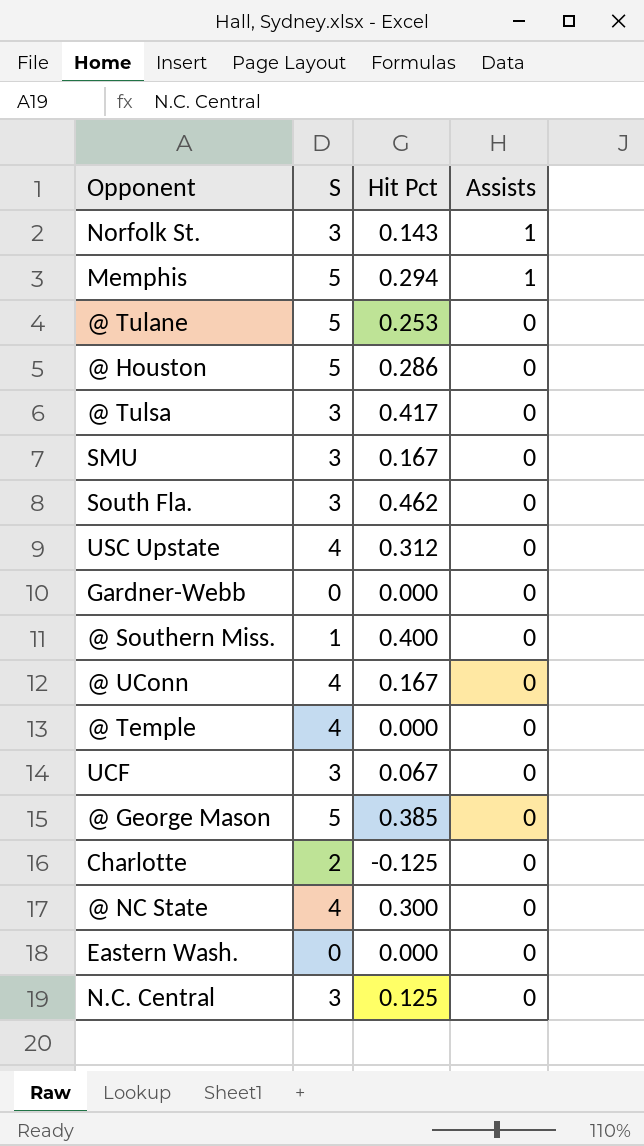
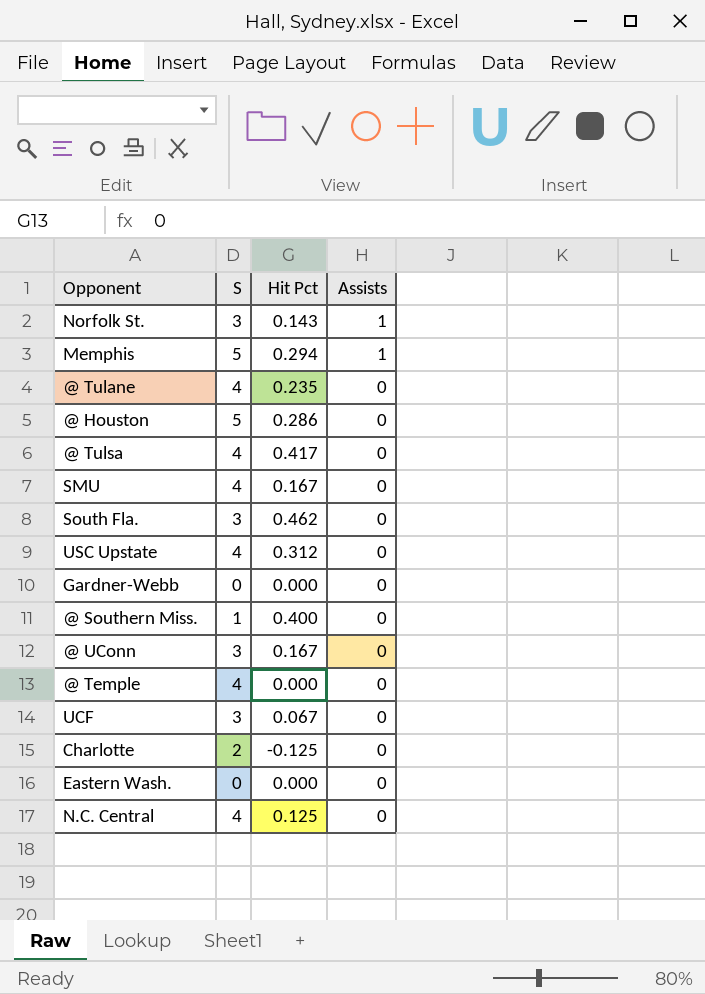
row @ George Mason: 5 | 0.385 | 0 -> none
row @ NC State: 4 | 0.300 | 0 -> none
@ Tulane | S: 5 -> 4
@ Tulane | Hit Pct: 0.253 -> 0.235
@ Tulsa | S: 3 -> 4
SMU | S: 3 -> 4
@ UConn | S: 4 -> 3
N.C. Central | S: 3 -> 4

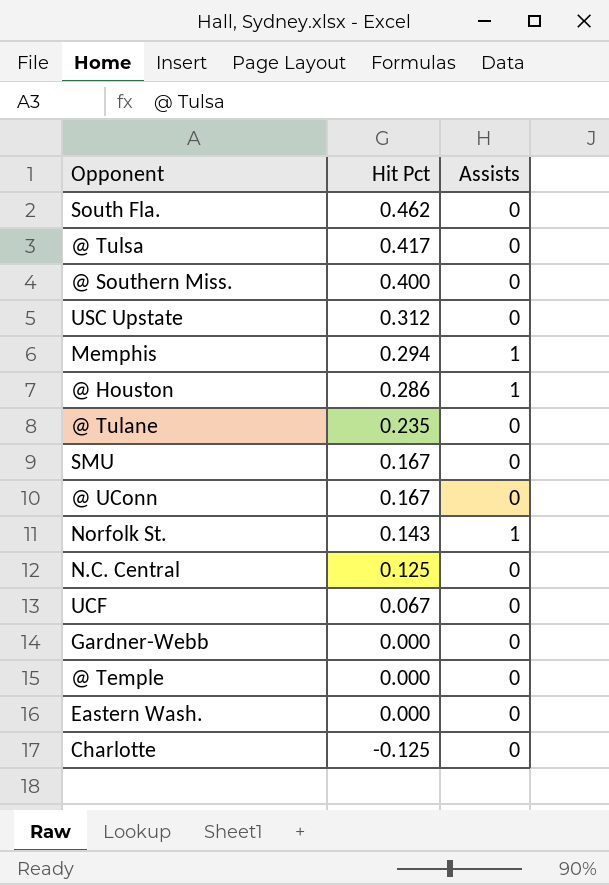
row order: Assists descending -> Hit Pct descending
column S | position: 2 -> none
@ Houston | Assists: 0 -> 1

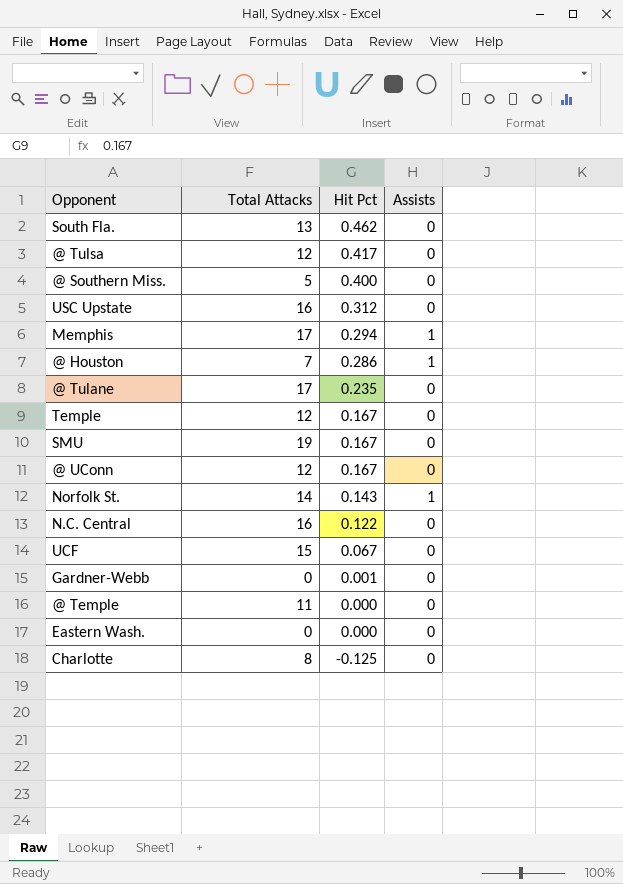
column Total Attacks | position: none -> 2
row Temple: none -> 12 | 0.167 | 0
N.C. Central | Hit Pct: 0.125 -> 0.122
Gardner-Webb | Hit Pct: 0.000 -> 0.001

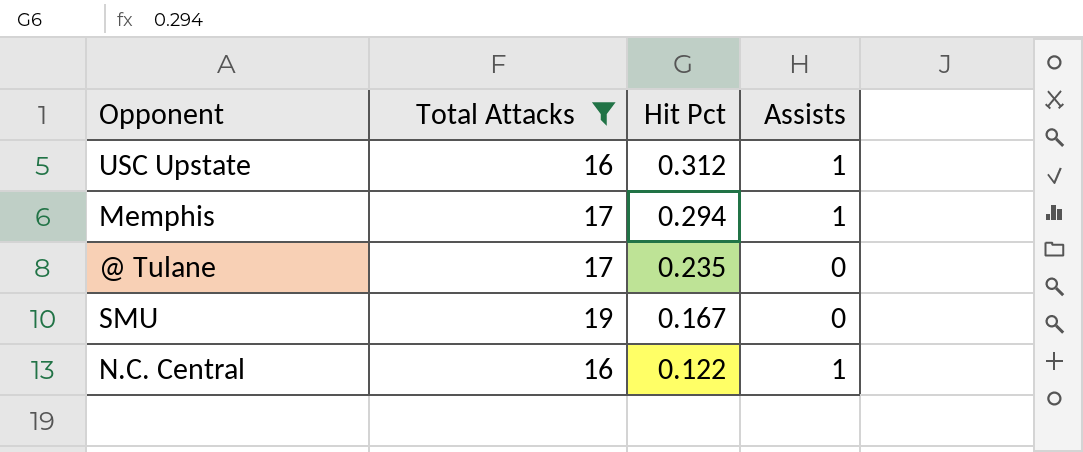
filter: none -> Total Attacks >= 16
USC Upstate | Assists: 0 -> 1
N.C. Central | Assists: 0 -> 1

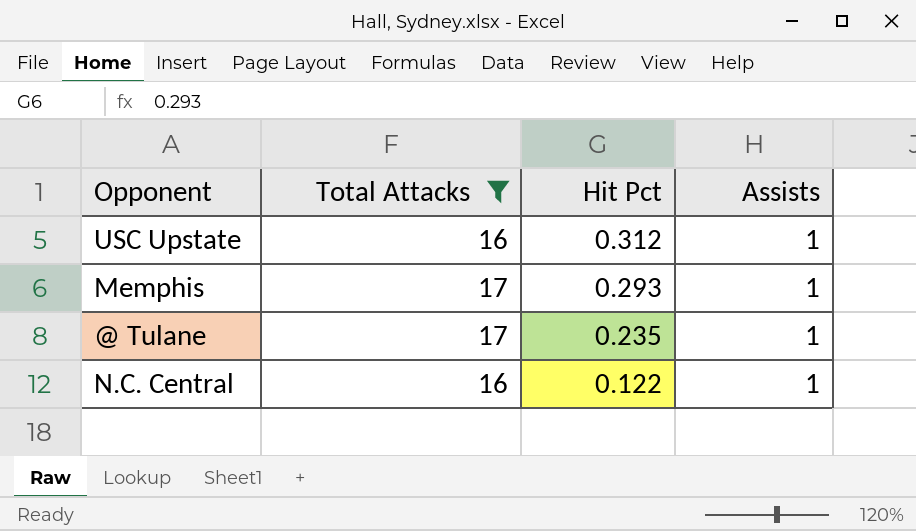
row SMU: 19 | 0.167 | 0 -> none
Memphis | Hit Pct: 0.294 -> 0.293
@ Tulane | Assists: 0 -> 1

